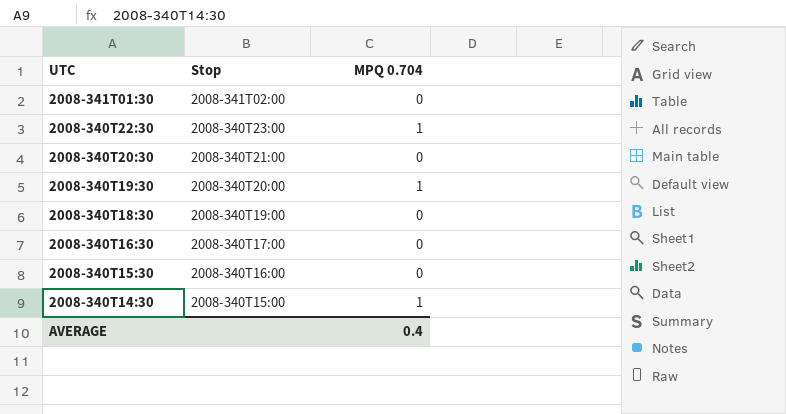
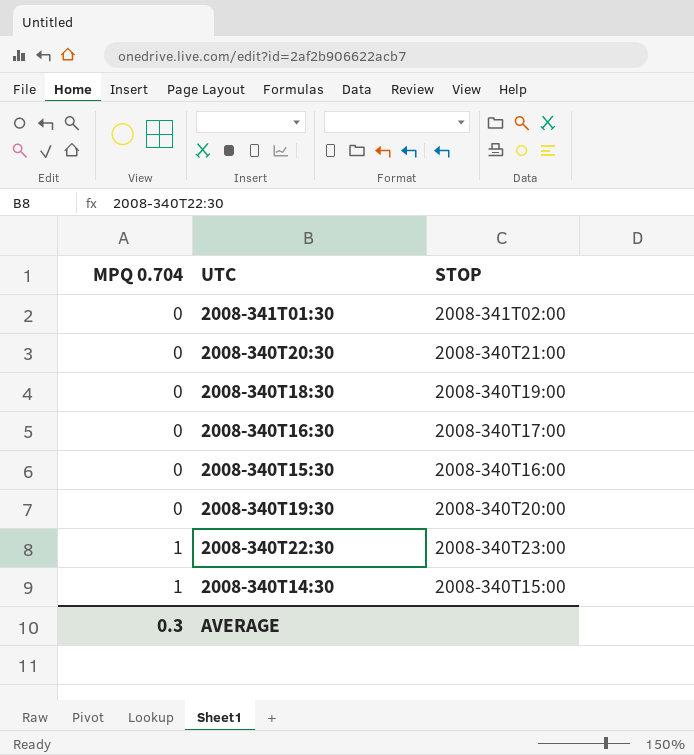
row order: UTC descending -> MPQ 0.704 ascending
column MPQ 0.704 | position: 3 -> 1
column name: Stop -> STOP
2008-340T19:30 | MPQ 0.704: 1 -> 0
AVERAGE | MPQ 0.704: 0.4 -> 0.3

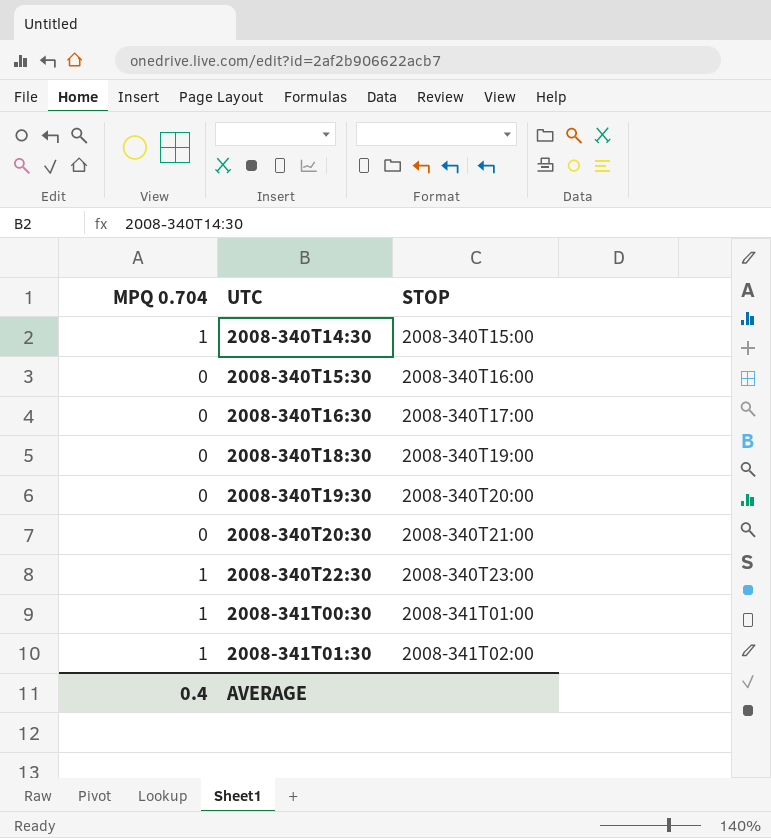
row order: MPQ 0.704 ascending -> UTC ascending
row 2008-341T00:30: none -> 1 | 2008-341T01:00
2008-341T01:30 | MPQ 0.704: 0 -> 1
AVERAGE | MPQ 0.704: 0.3 -> 0.4

